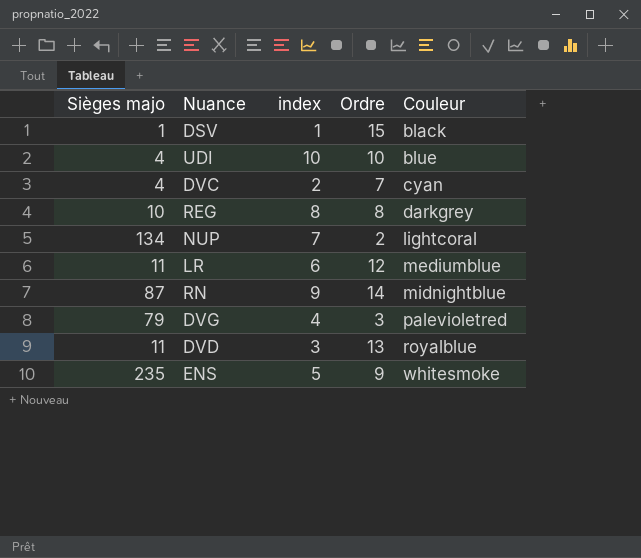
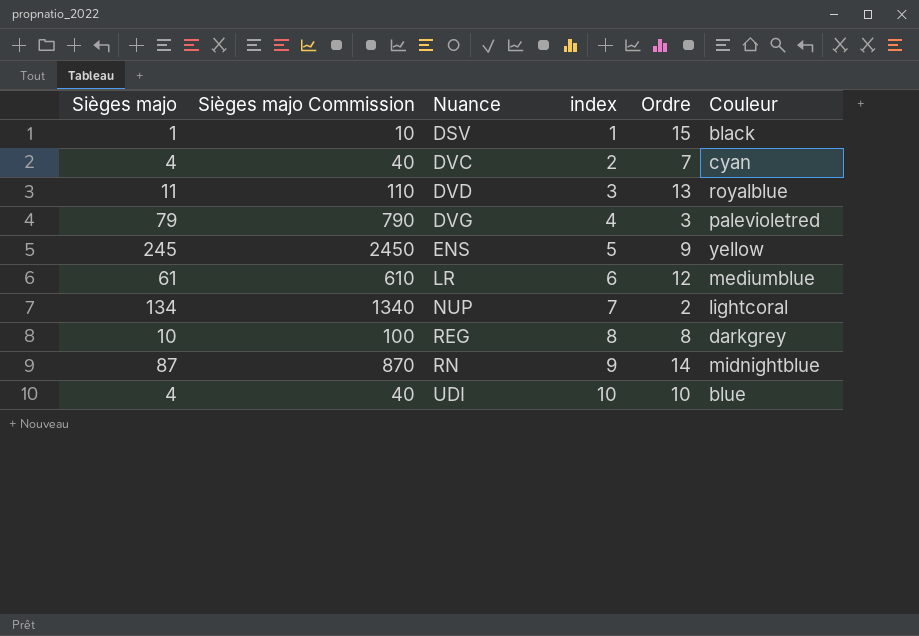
row order: Couleur ascending -> Nuance ascending
column Sièges majo Commission | formula: none -> [Sièges majo] * 10
ENS | Sièges majo: 235 -> 245
ENS | Couleur: whitesmoke -> yellow
LR | Sièges majo: 11 -> 61

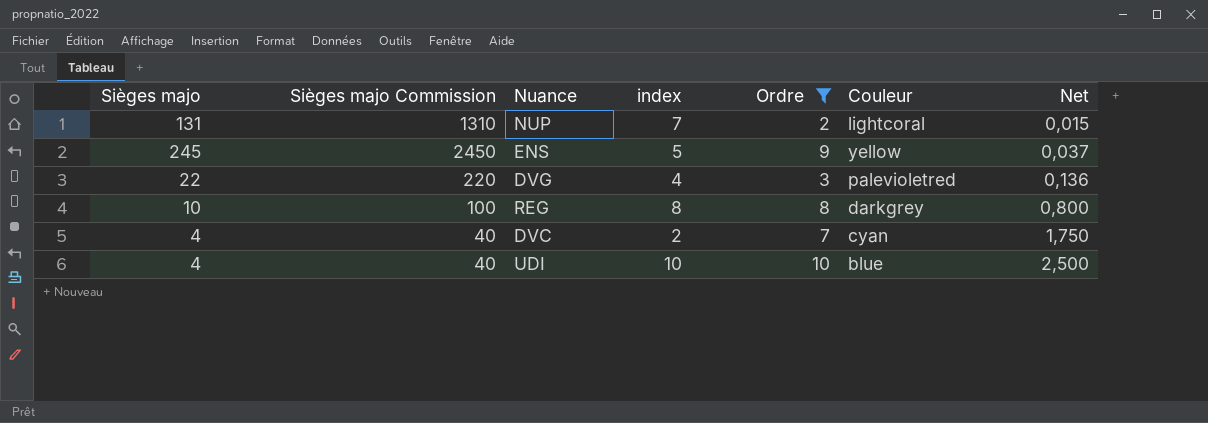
filter: none -> Ordre <= 10
row order: Nuance ascending -> Net ascending
column Net | formula: none -> [Ordre] / [Sièges majo]
NUP | Sièges majo: 134 -> 131
NUP | Sièges majo Commission: 1340 -> 1310
DVG | Sièges majo: 79 -> 22
DVG | Sièges majo Commission: 790 -> 220

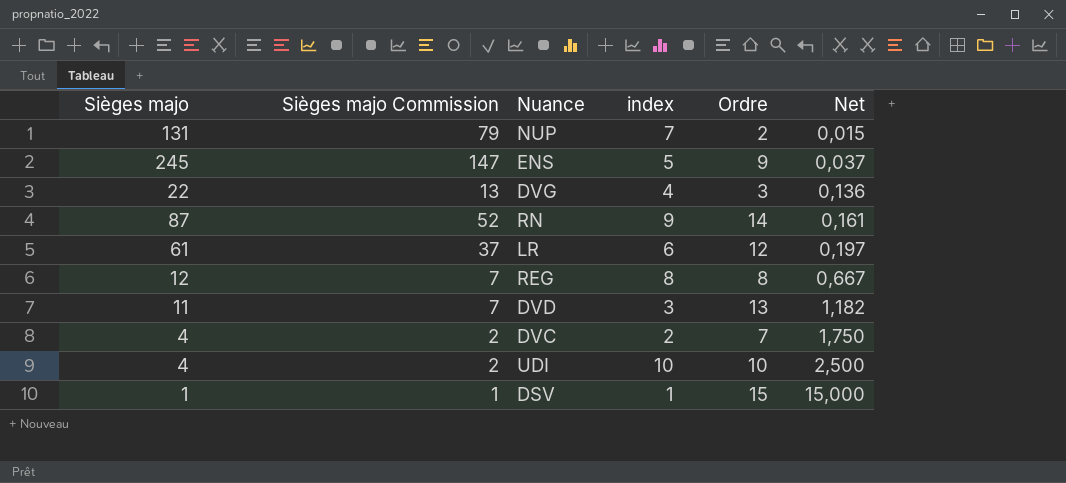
filter: Ordre <= 10 -> none
column Couleur | position: 6 -> none
column Sièges majo Commission | formula: [Sièges majo] * 10 -> [Sièges majo] * 0,6
REG | Sièges majo: 10 -> 12
REG | Net: 0,800 -> 0,667

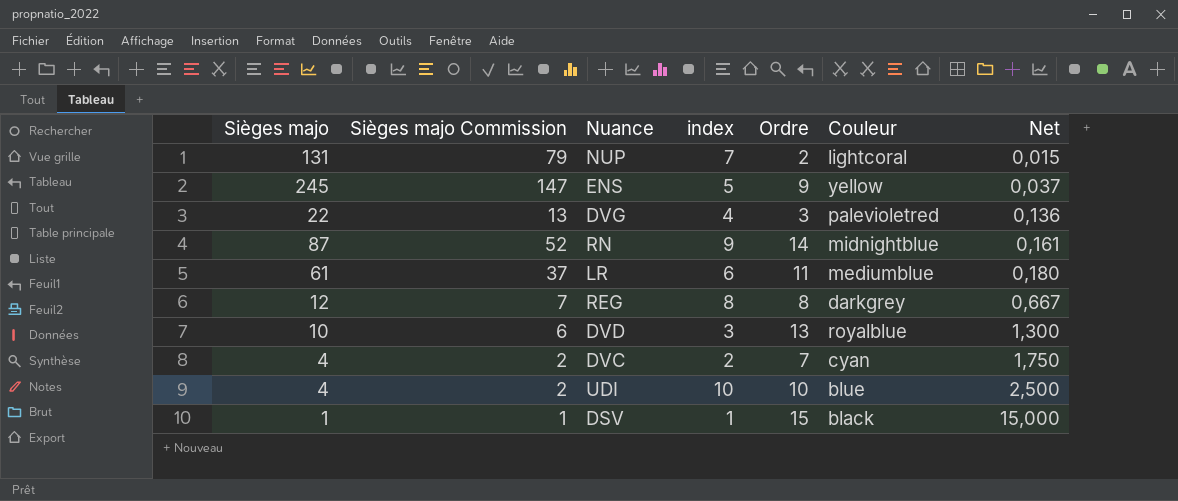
column Couleur | position: none -> 6
LR | Ordre: 12 -> 11
LR | Net: 0,197 -> 0,180
DVD | Sièges majo: 11 -> 10
DVD | Sièges majo Commission: 7 -> 6
DVD | Net: 1,182 -> 1,300

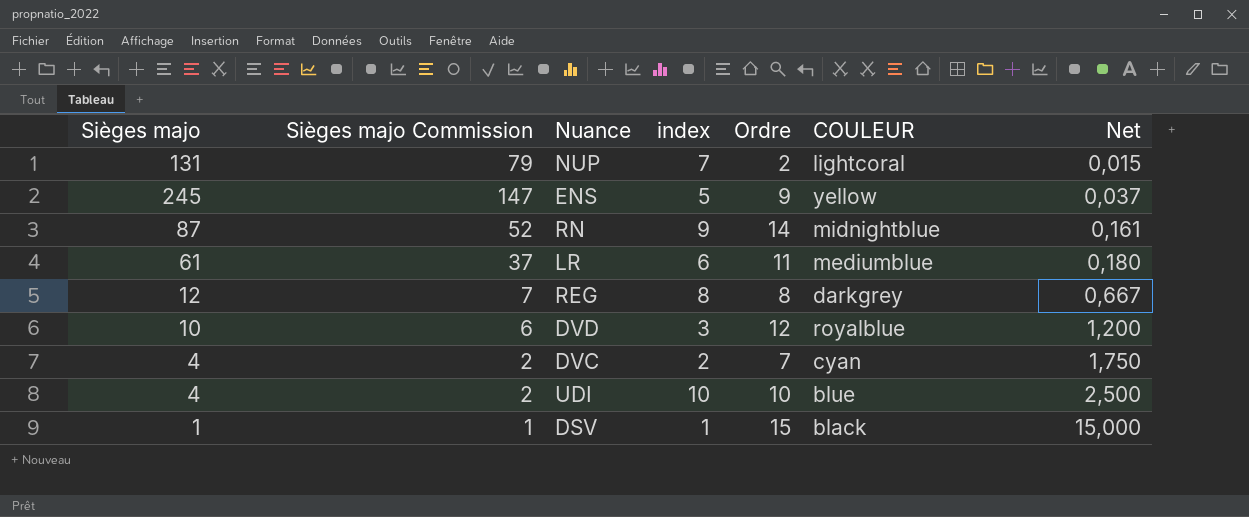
column name: Couleur -> COULEUR
row DVG: 22 | 13 | 4 | 3 | palevioletred | 0,136 -> none
DVD | Ordre: 13 -> 12
DVD | Net: 1,300 -> 1,200

